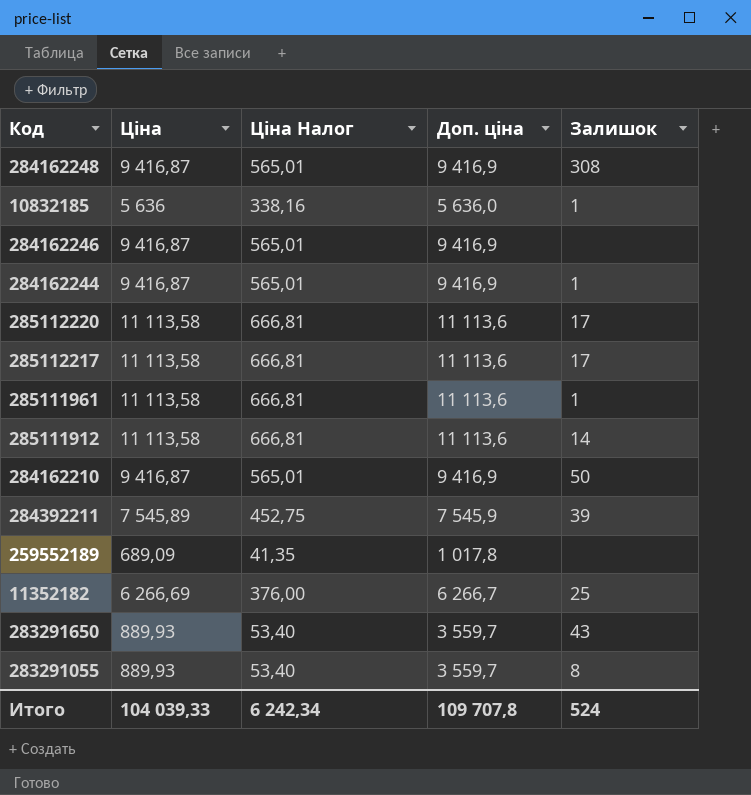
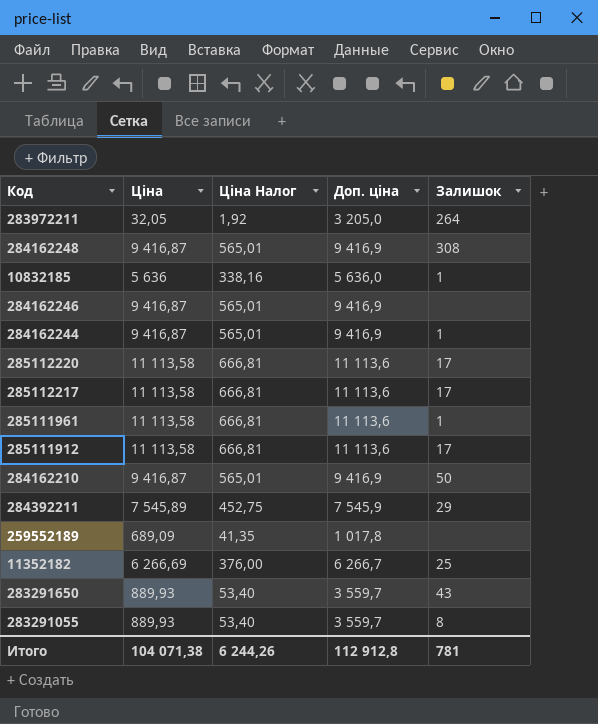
row 283972211: none -> 32,05 | 1,92 | 3 205,0 | 264
285111912 | Залишок: 14 -> 17
284392211 | Залишок: 39 -> 29
Итого | Ціна: 104 039,33 -> 104 071,38
Итого | Ціна Налог: 6 242,34 -> 6 244,26
Итого | Доп. ціна: 109 707,8 -> 112 912,8
Итого | Залишок: 524 -> 781

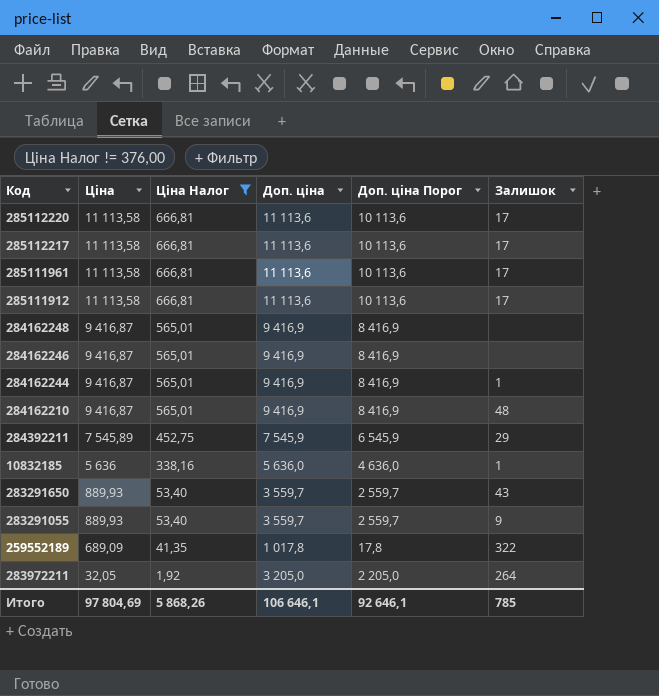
filter: none -> Ціна Налог != 376,00
row order: none -> Ціна descending
column Доп. ціна Порог | formula: none -> [Доп. ціна] - 1000
285111961 | Залишок: 1 -> 17
284162248 | Залишок: 308 -> none
284162210 | Залишок: 50 -> 48
283291055 | Залишок: 8 -> 9
259552189 | Залишок: none -> 322
Итого | Ціна: 104 071,38 -> 97 804,69
Итого | Ціна Налог: 6 244,26 -> 5 868,26
Итого | Доп. ціна: 112 912,8 -> 106 646,1
Итого | Залишок: 781 -> 785

